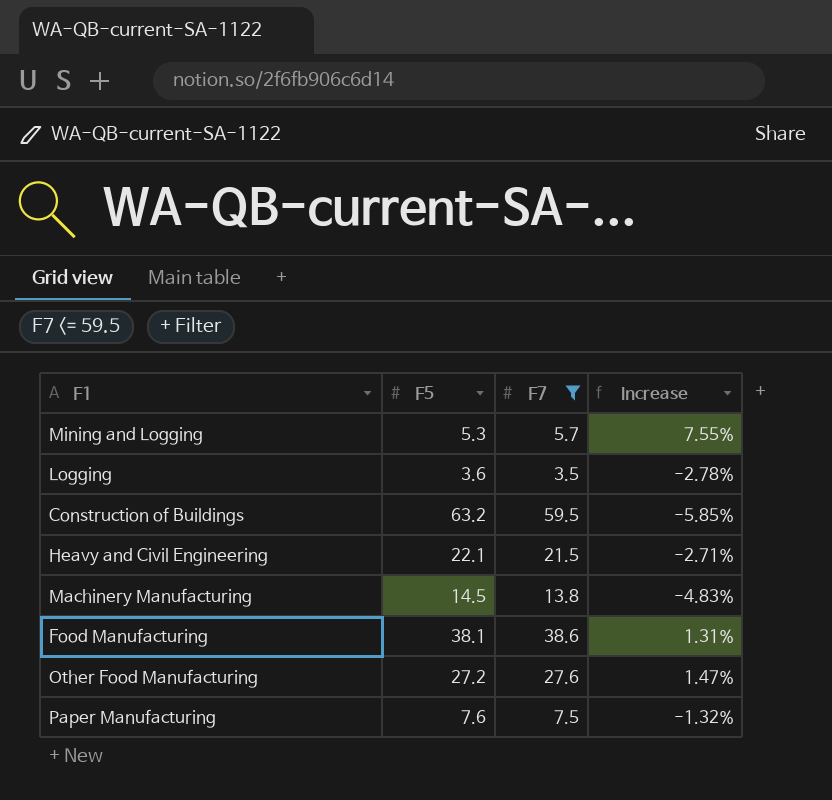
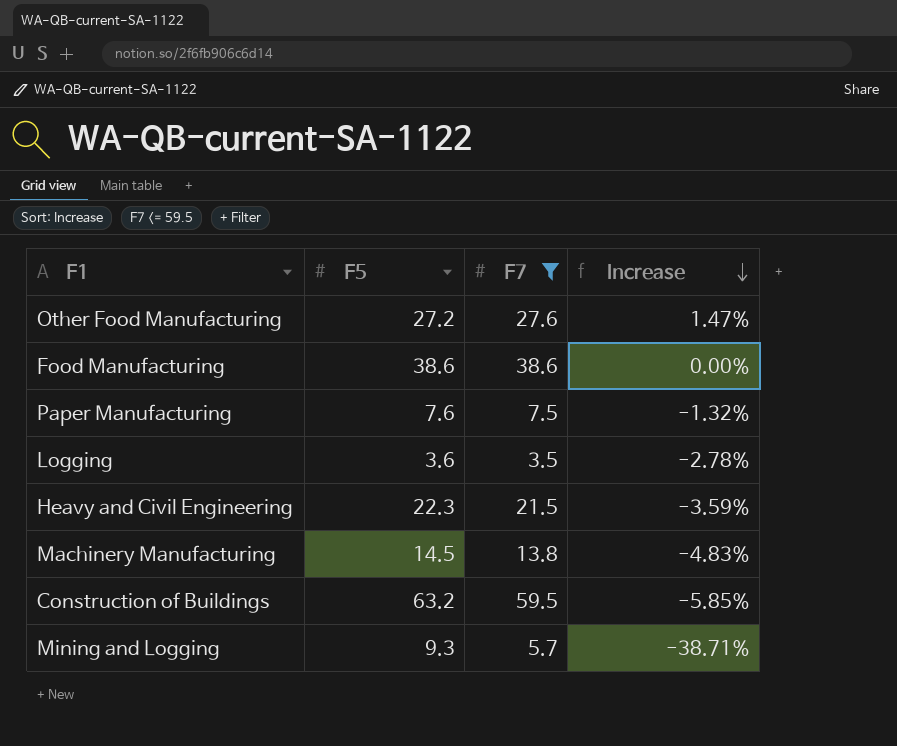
row order: none -> Increase descending
Food Manufacturing | F5: 38.1 -> 38.6
Food Manufacturing | Increase: 1.31% -> 0.00%
Heavy and Civil Engineering | F5: 22.1 -> 22.3
Heavy and Civil Engineering | Increase: -2.71% -> -3.59%
Mining and Logging | F5: 5.3 -> 9.3
Mining and Logging | Increase: 7.55% -> -38.71%

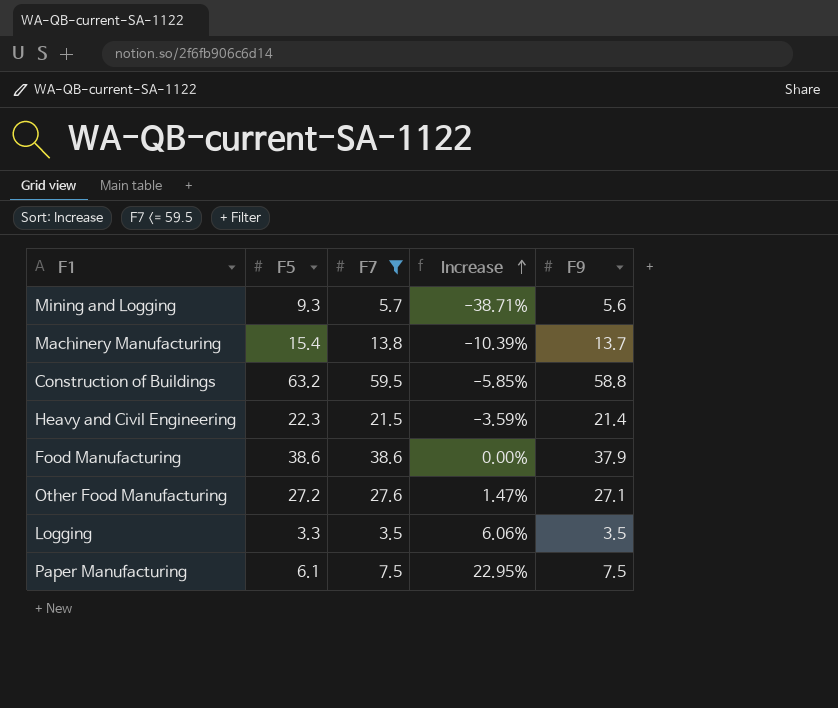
row order: Increase descending -> Increase ascending
column F9 | position: none -> 5
Machinery Manufacturing | F5: 14.5 -> 15.4
Machinery Manufacturing | Increase: -4.83% -> -10.39%
Logging | F5: 3.6 -> 3.3
Logging | Increase: -2.78% -> 6.06%
Paper Manufacturing | F5: 7.6 -> 6.1
Paper Manufacturing | Increase: -1.32% -> 22.95%

